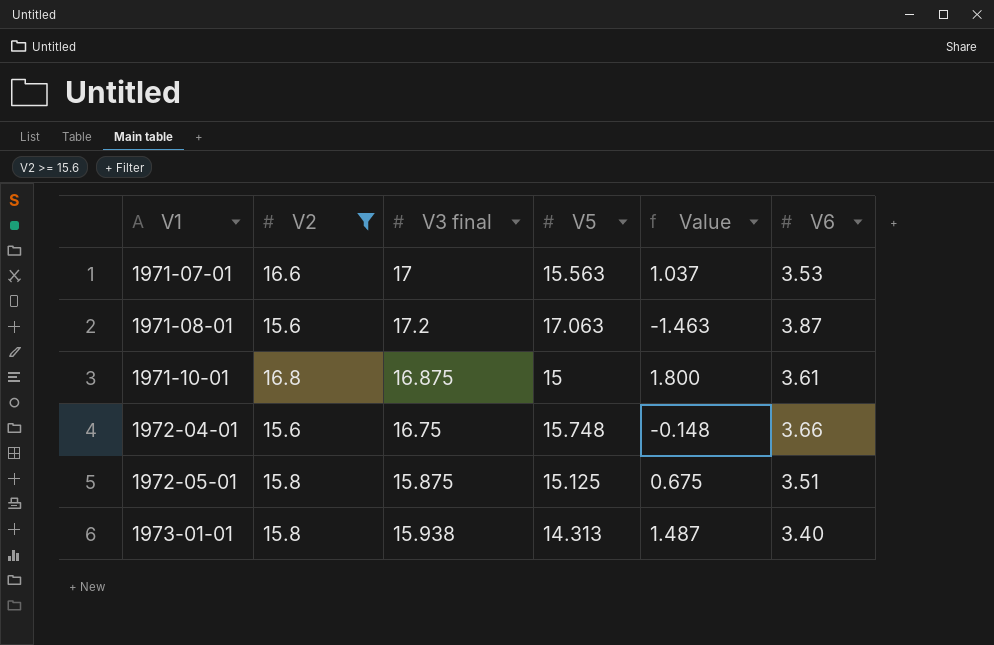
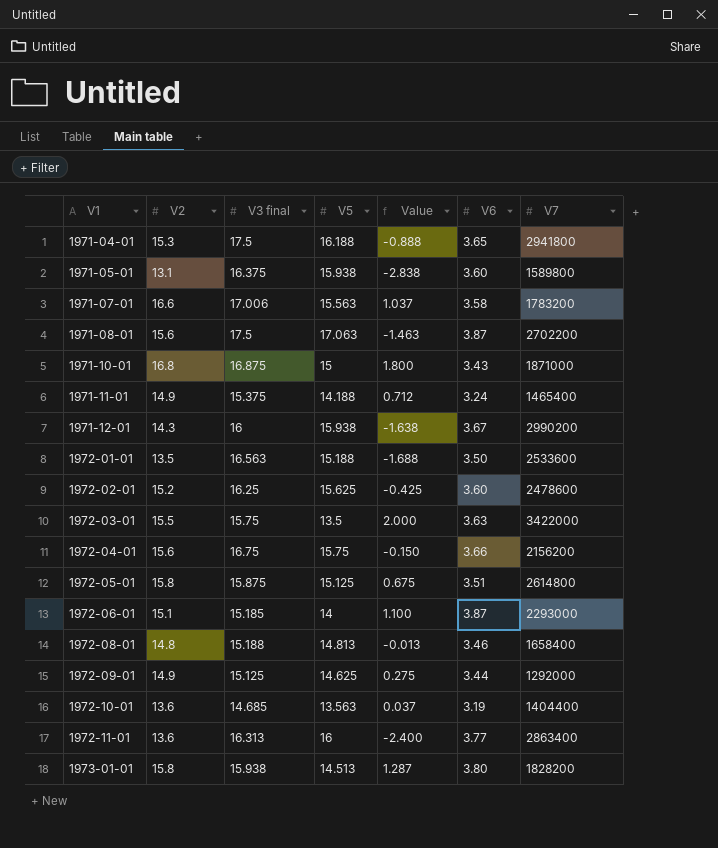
filter: V2 >= 15.6 -> none
column V7 | position: none -> 7
1971-07-01 | V3 final: 17 -> 17.006
1971-07-01 | V6: 3.53 -> 3.58
1971-08-01 | V3 final: 17.2 -> 17.5
1971-10-01 | V6: 3.61 -> 3.43
1972-04-01 | V5: 15.748 -> 15.75
1972-04-01 | Value: -0.148 -> -0.150
1973-01-01 | V5: 14.313 -> 14.513
1973-01-01 | Value: 1.487 -> 1.287
1973-01-01 | V6: 3.40 -> 3.80

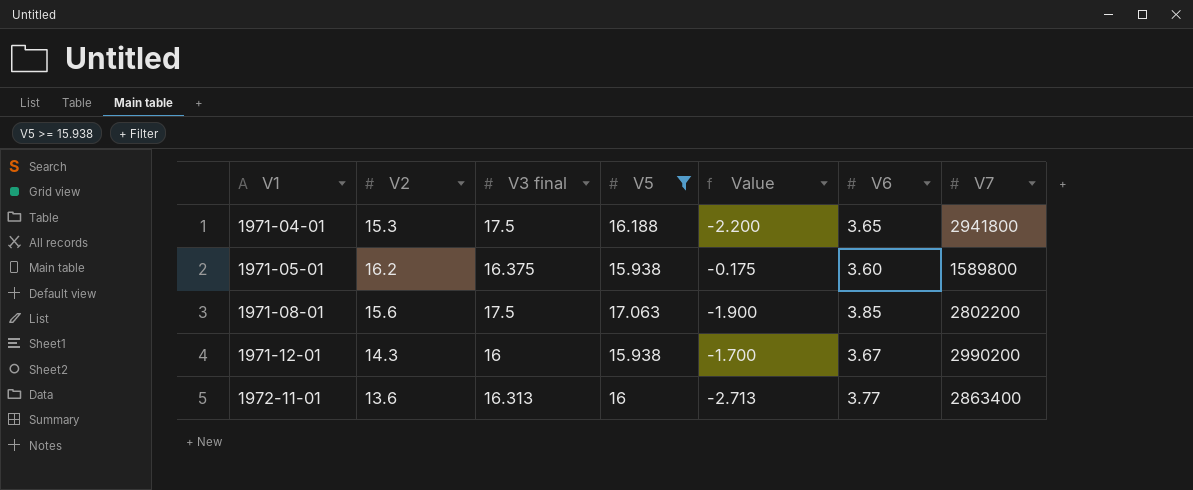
filter: none -> V5 >= 15.938
column Value | formula: [V2] - [V5] -> [V2] - [V3 final]
1971-05-01 | V2: 13.1 -> 16.2
1971-08-01 | V6: 3.87 -> 3.85
1971-08-01 | V7: 2702200 -> 2802200

